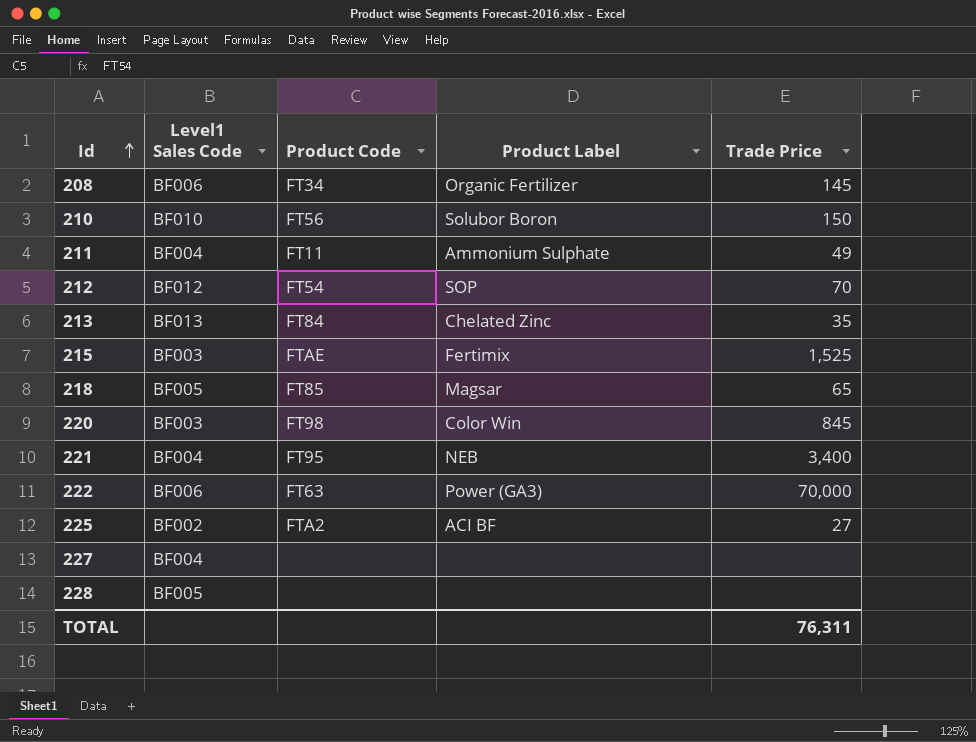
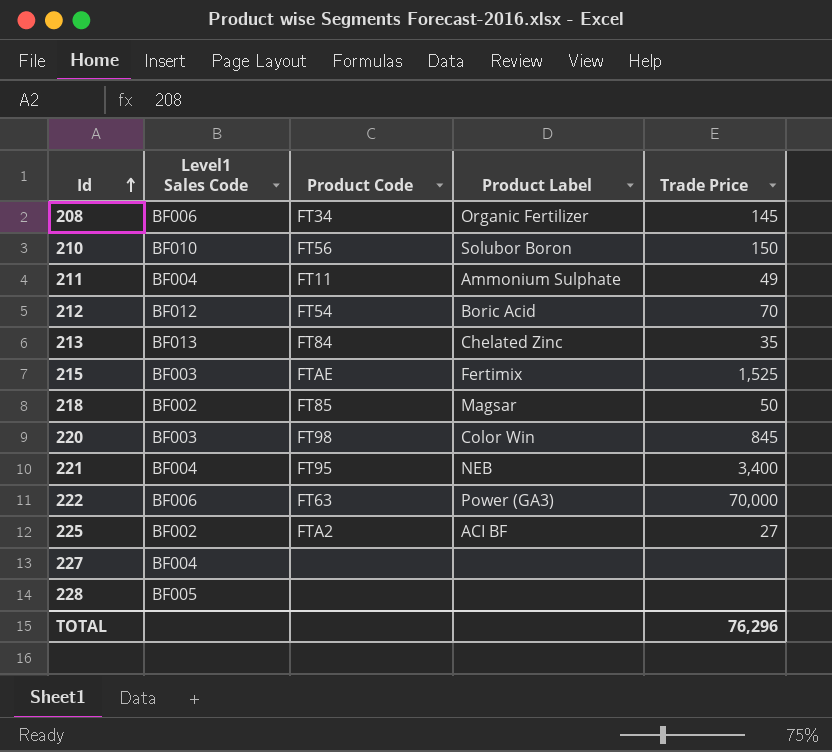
212 | Product Label: SOP -> Boric Acid
218 | Level1 Sales Code: BF005 -> BF002
218 | Trade Price: 65 -> 50
TOTAL | Trade Price: 76,311 -> 76,296

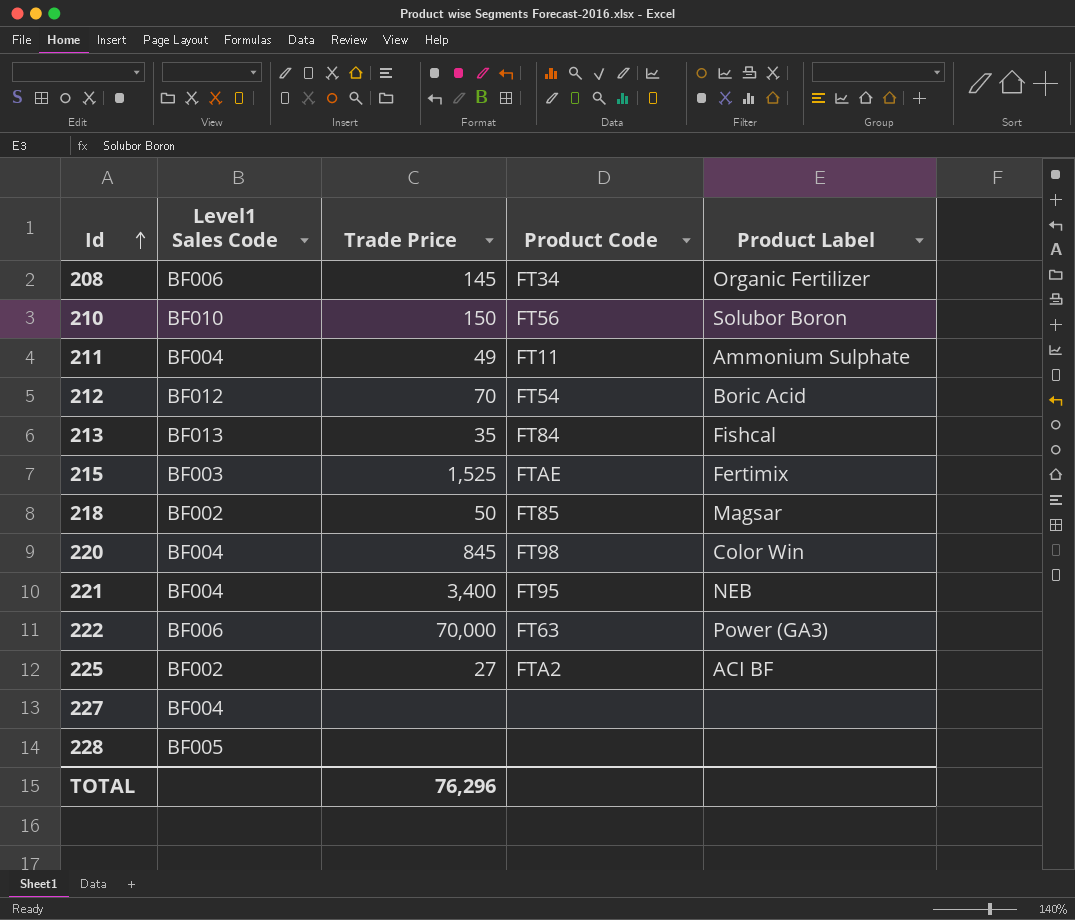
column Trade Price | position: 5 -> 3
213 | Product Label: Chelated Zinc -> Fishcal
220 | Level1 Sales Code: BF003 -> BF004

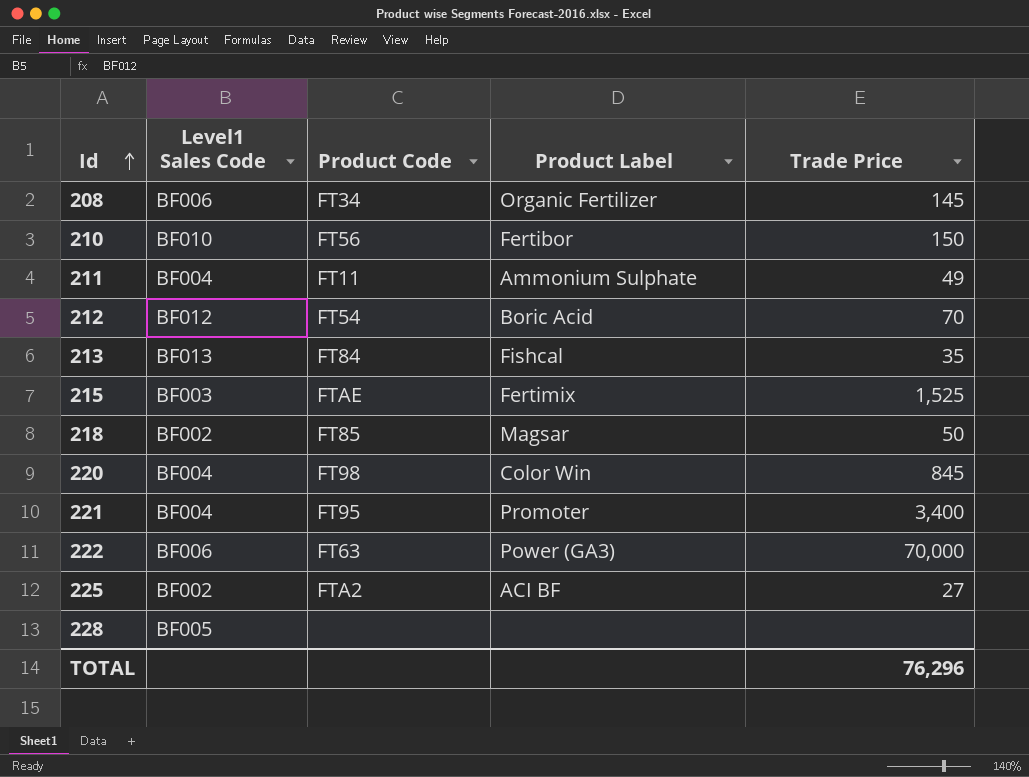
column Trade Price | position: 3 -> 5
row 227: BF004 | none | none | none -> none
210 | Product Label: Solubor Boron -> Fertibor
221 | Product Label: NEB -> Promoter

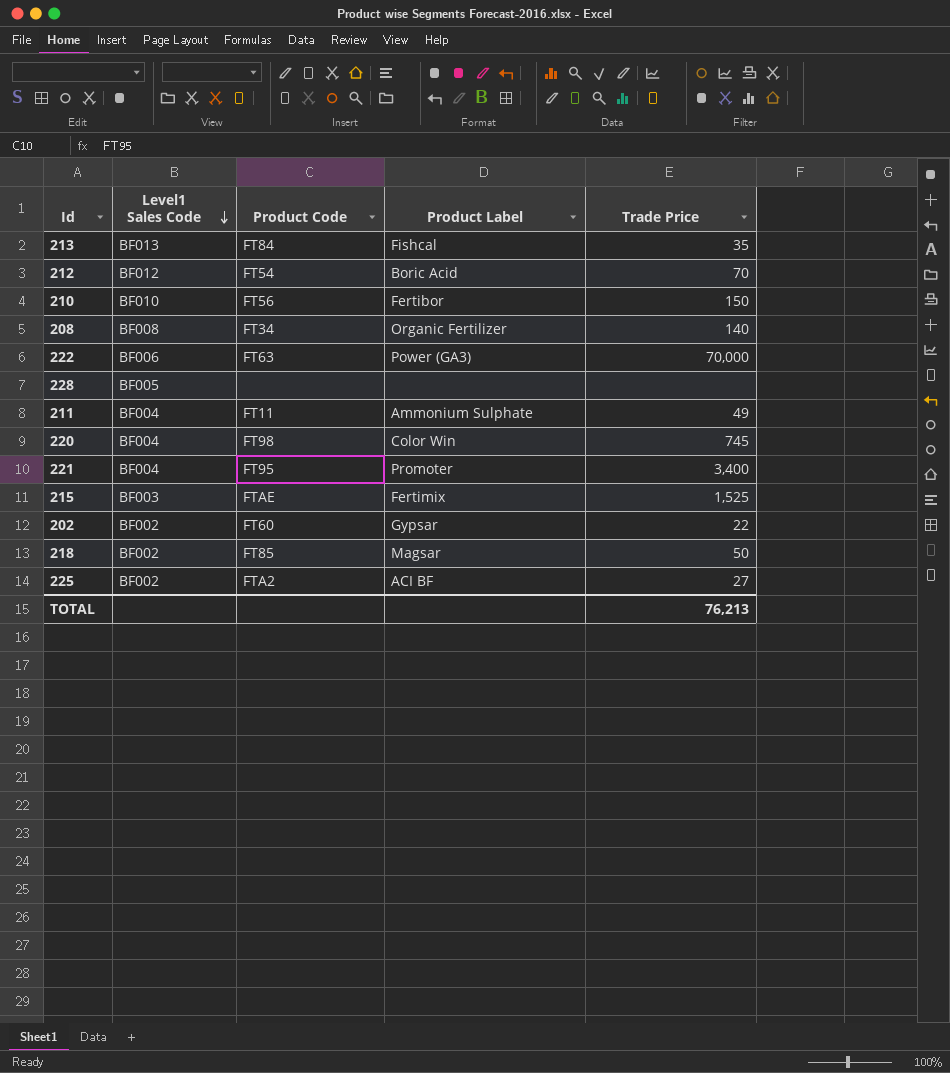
row order: Id ascending -> Level1 Sales Code descending
208 | Level1 Sales Code: BF006 -> BF008
208 | Trade Price: 145 -> 140
220 | Trade Price: 845 -> 745
row 202: none -> BF002 | FT60 | Gypsar | 22
TOTAL | Trade Price: 76,296 -> 76,213

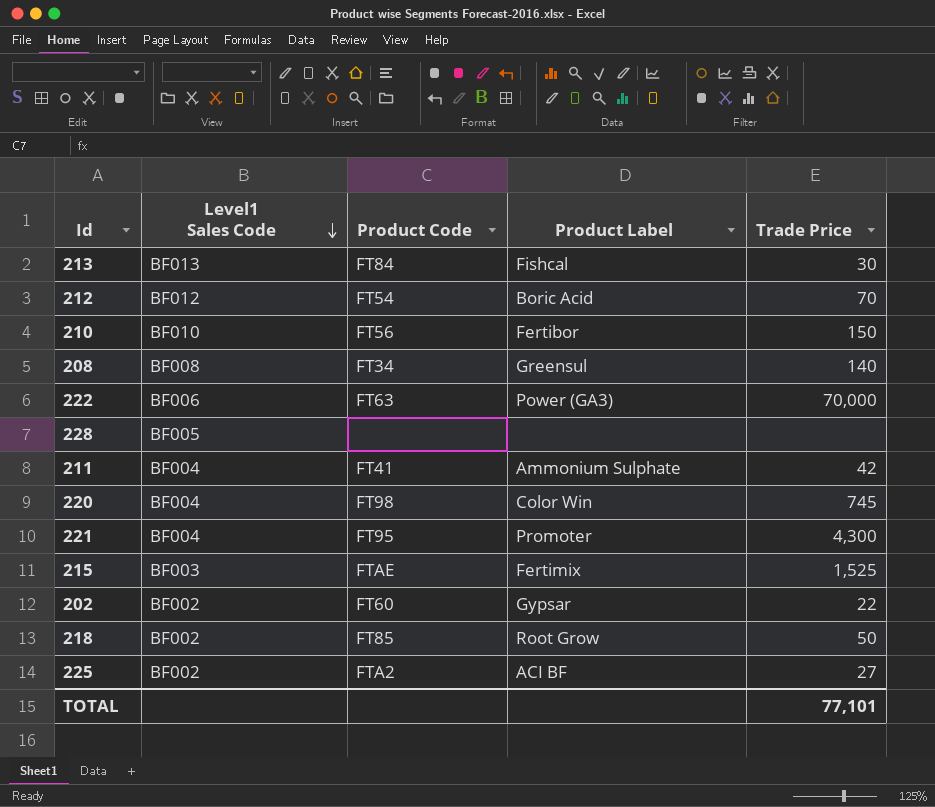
213 | Trade Price: 35 -> 30
208 | Product Label: Organic Fertilizer -> Greensul
211 | Product Code: FT11 -> FT41
211 | Trade Price: 49 -> 42
221 | Trade Price: 3,400 -> 4,300
218 | Product Label: Magsar -> Root Grow
TOTAL | Trade Price: 76,213 -> 77,101

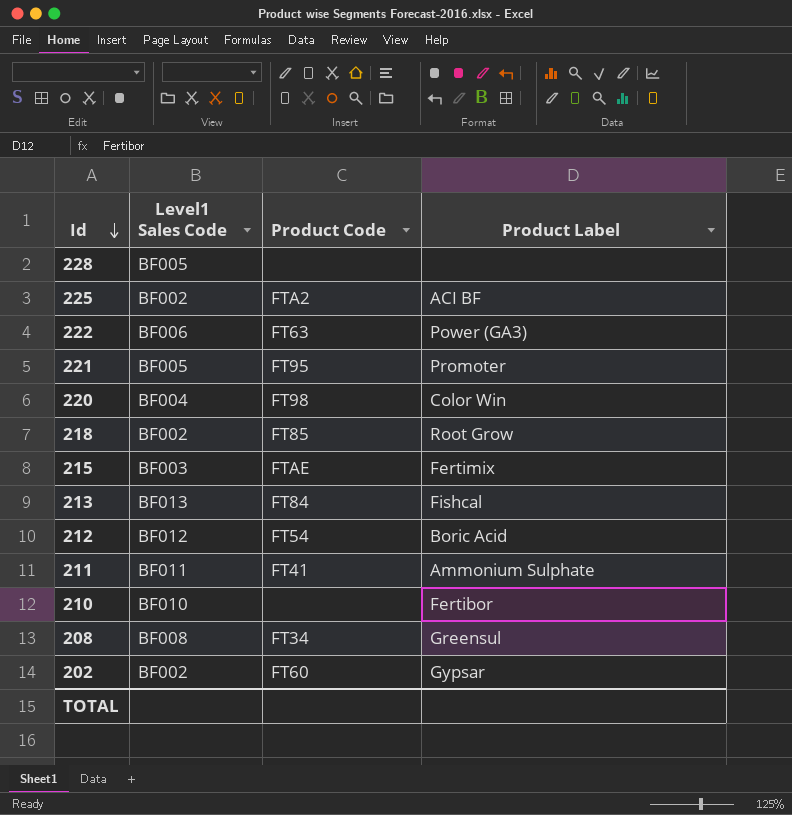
row order: Level1 Sales Code descending -> Id descending
column Trade Price | position: 5 -> none
221 | Level1 Sales Code: BF004 -> BF005
211 | Level1 Sales Code: BF004 -> BF011
210 | Product Code: FT56 -> none

